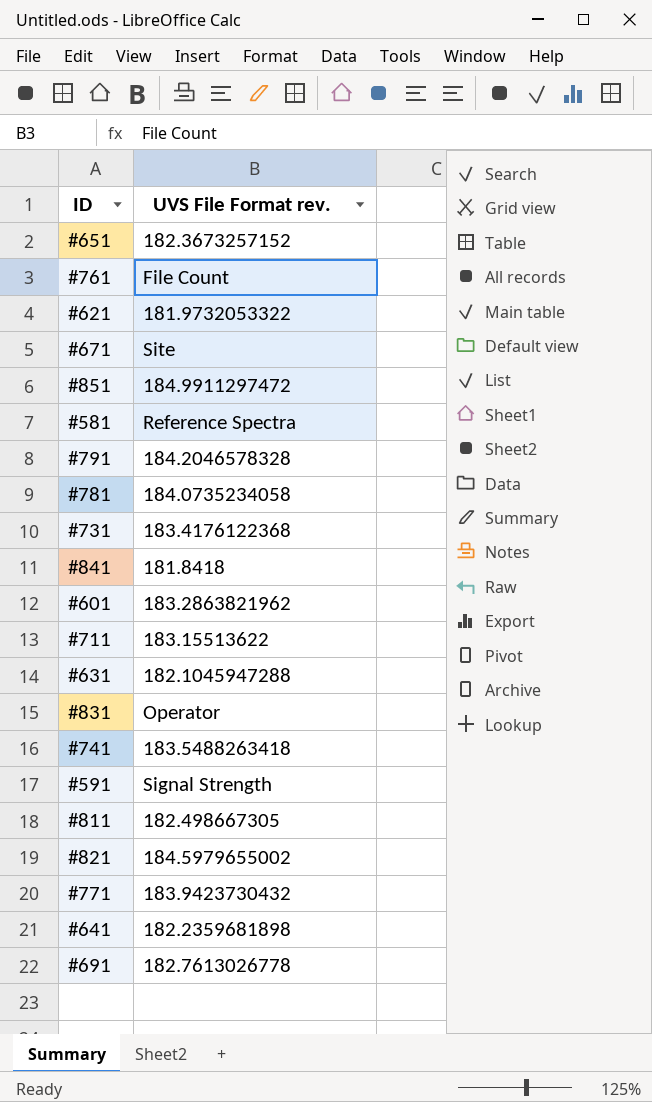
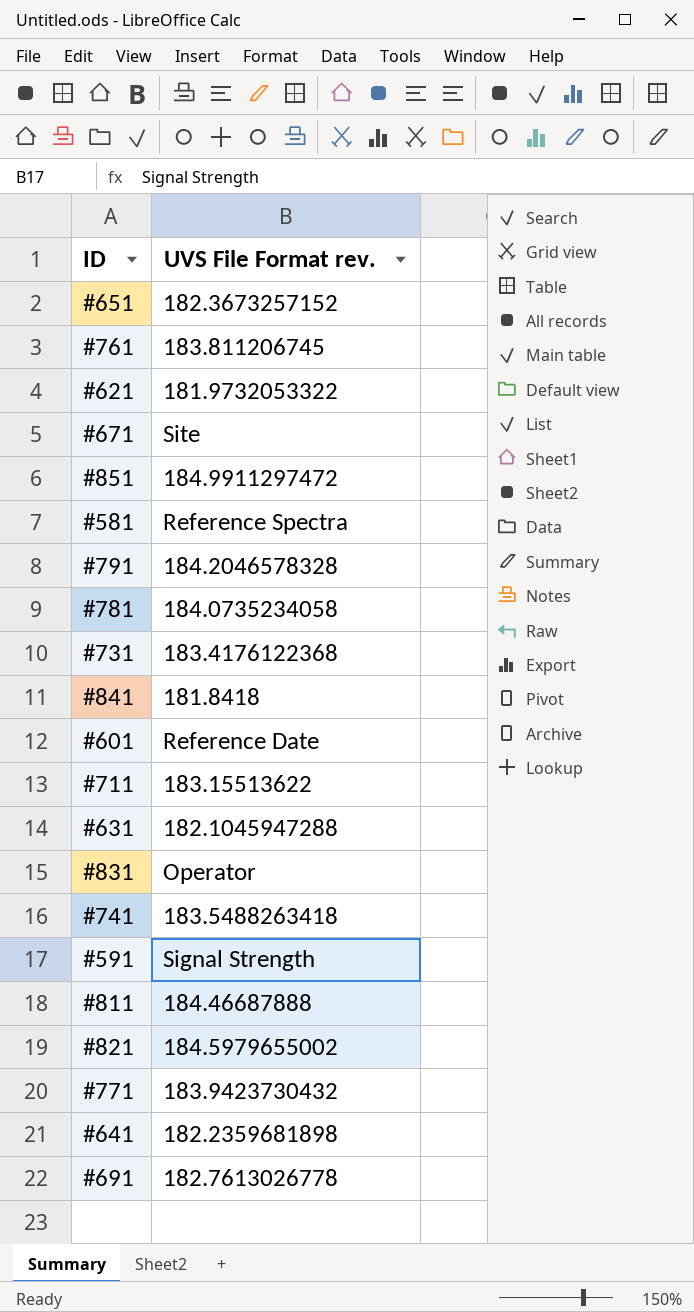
#761 | UVS File Format rev.: File Count -> 183.811206745
#601 | UVS File Format rev.: 183.2863821962 -> Reference Date
#811 | UVS File Format rev.: 182.498667305 -> 184.46687888

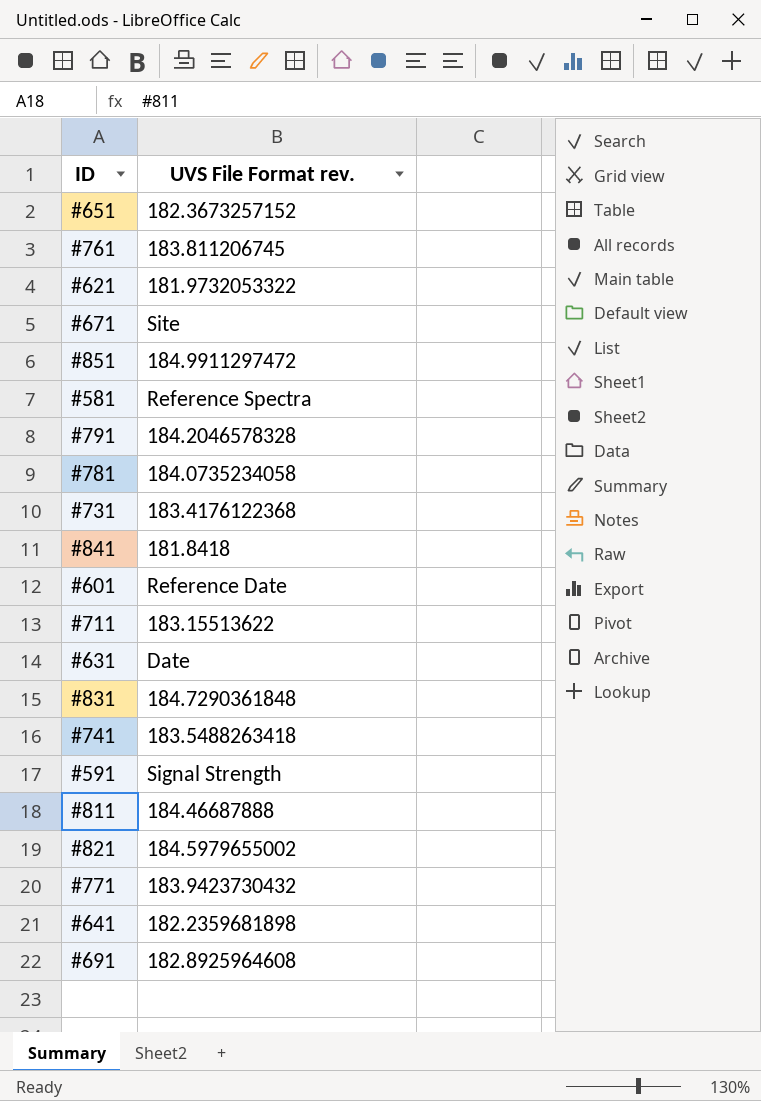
#631 | UVS File Format rev.: 182.1045947288 -> Date
#831 | UVS File Format rev.: Operator -> 184.7290361848
#691 | UVS File Format rev.: 182.7613026778 -> 182.8925964608

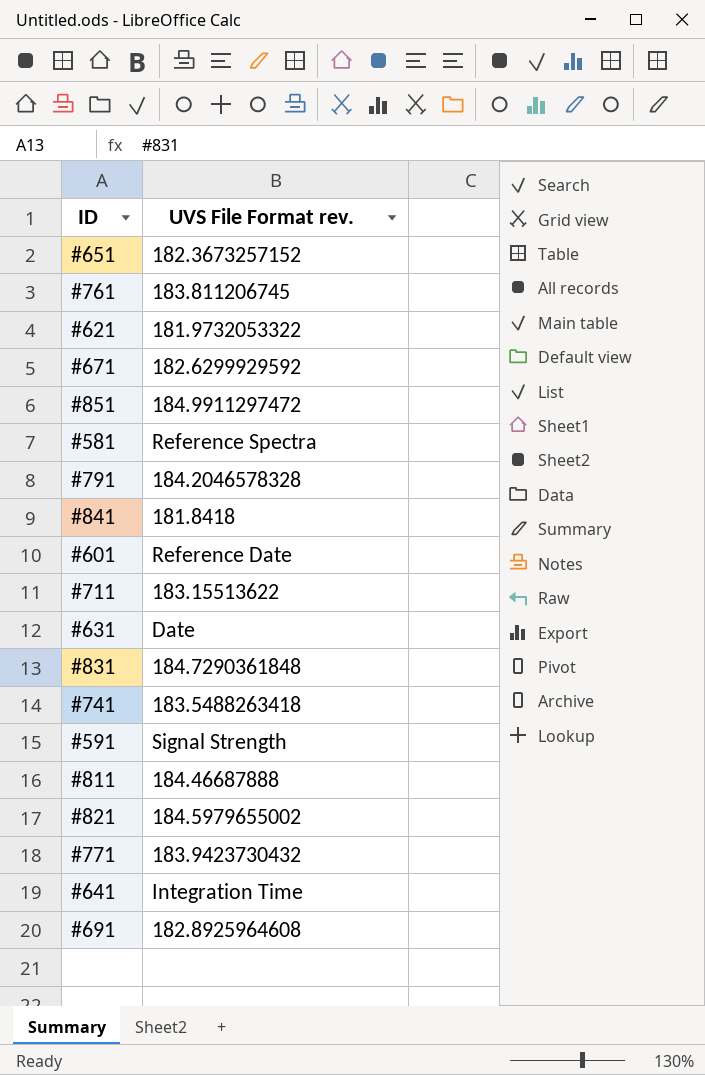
row #781: 184.0735234058 -> none
row #731: 183.4176122368 -> none
#671 | UVS File Format rev.: Site -> 182.6299929592
#641 | UVS File Format rev.: 182.2359681898 -> Integration Time

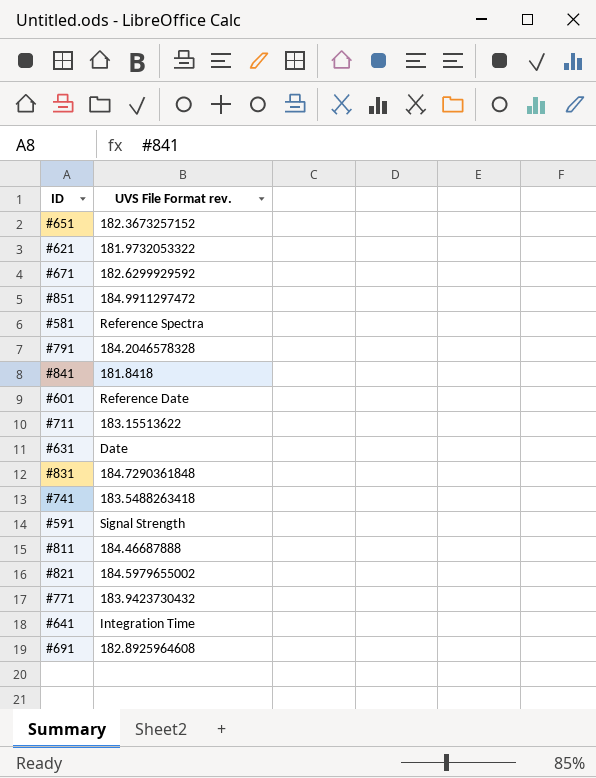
row #761: 183.811206745 -> none

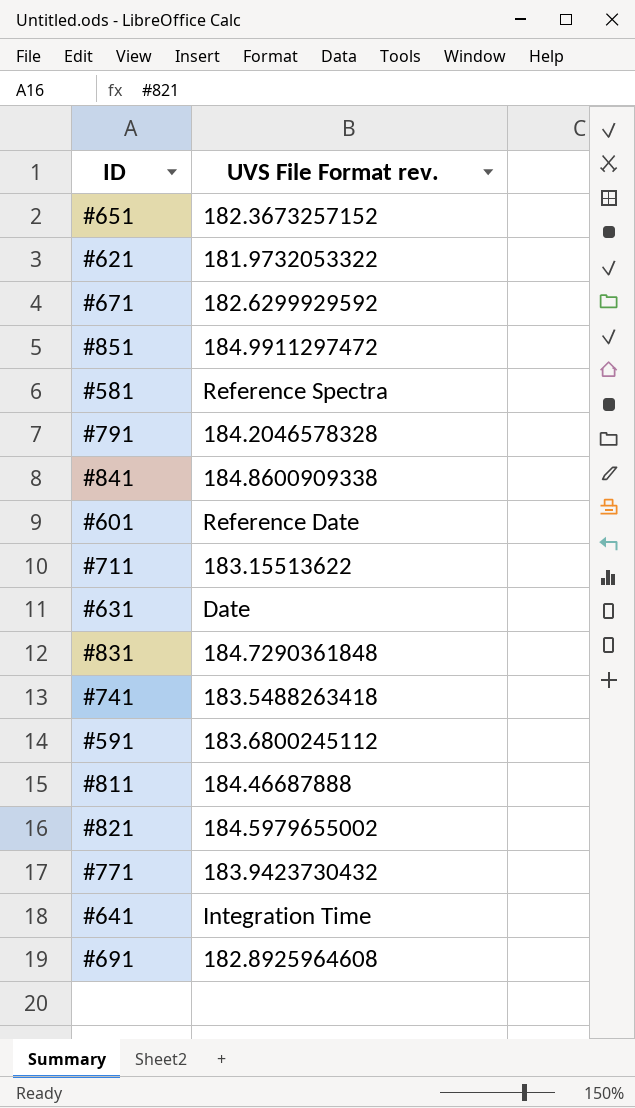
#841 | UVS File Format rev.: 181.8418 -> 184.8600909338
#591 | UVS File Format rev.: Signal Strength -> 183.6800245112

